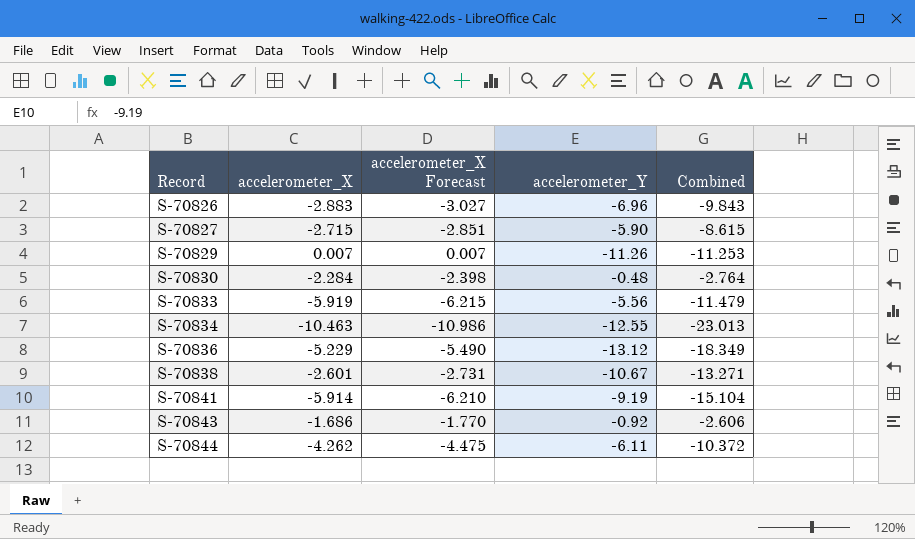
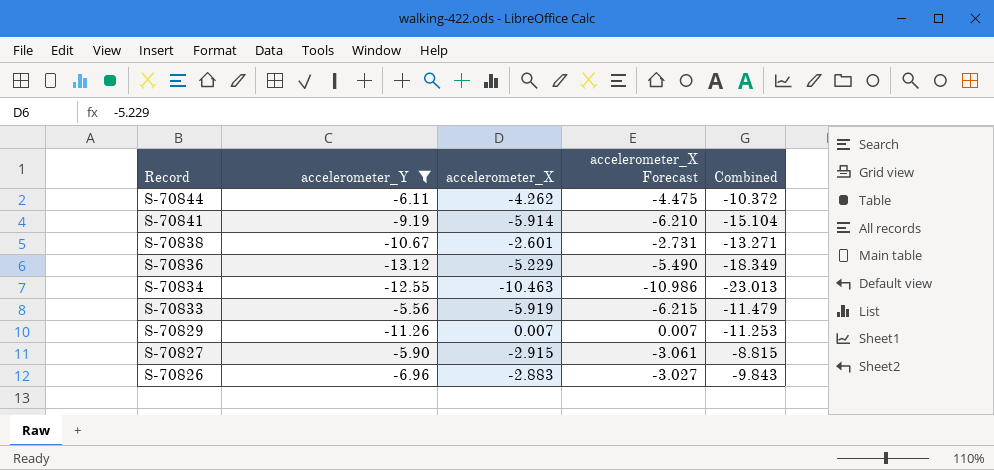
filter: none -> accelerometer_Y <= -5.56
row order: Record ascending -> Record descending
column accelerometer_Y | position: 4 -> 2
S-70827 | accelerometer_X: -2.715 -> -2.915
S-70827 | accelerometer_X Forecast: -2.851 -> -3.061
S-70827 | Combined: -8.615 -> -8.815

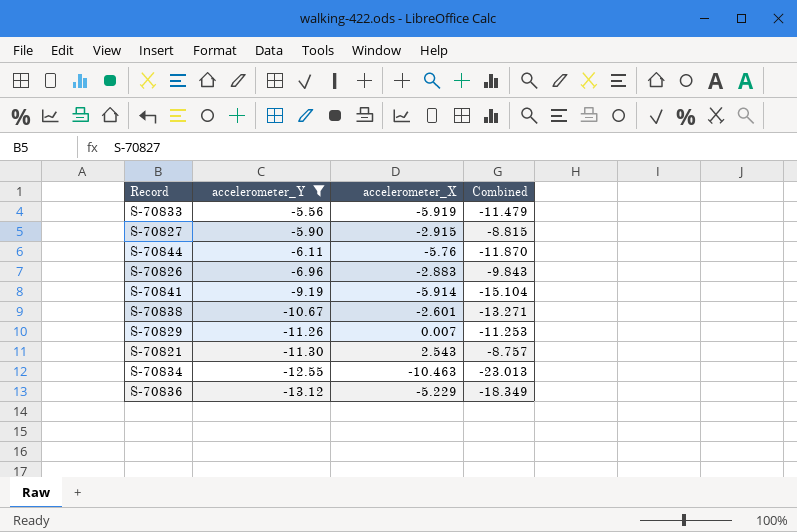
row order: Record descending -> accelerometer_Y descending
column accelerometer_X Forecast | formula: [accelerometer_X] * 1.05 -> none
S-70844 | accelerometer_X: -4.262 -> -5.76
S-70844 | Combined: -10.372 -> -11.870
row S-70821: none -> -11.30 | 2.543 | -8.757

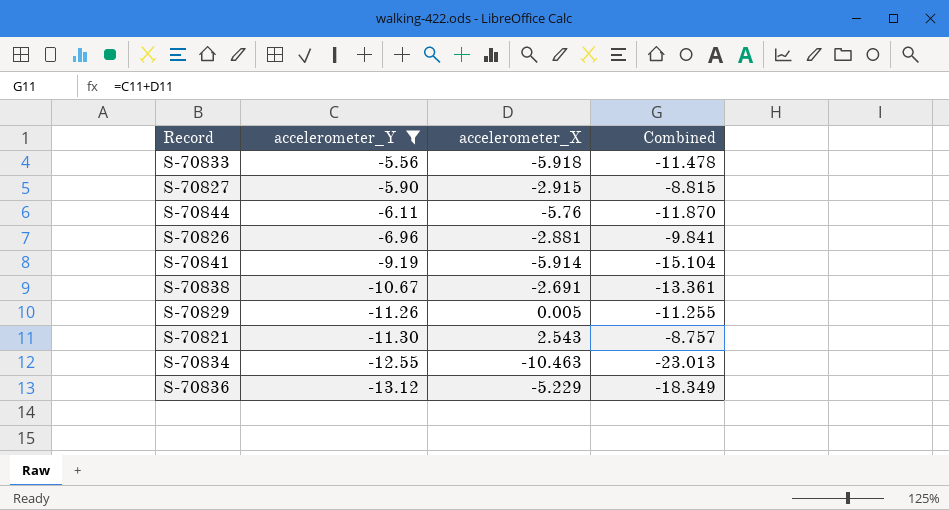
S-70833 | accelerometer_X: -5.919 -> -5.918
S-70833 | Combined: -11.479 -> -11.478
S-70826 | accelerometer_X: -2.883 -> -2.881
S-70826 | Combined: -9.843 -> -9.841
S-70838 | accelerometer_X: -2.601 -> -2.691
S-70838 | Combined: -13.271 -> -13.361
S-70829 | accelerometer_X: 0.007 -> 0.005
S-70829 | Combined: -11.253 -> -11.255

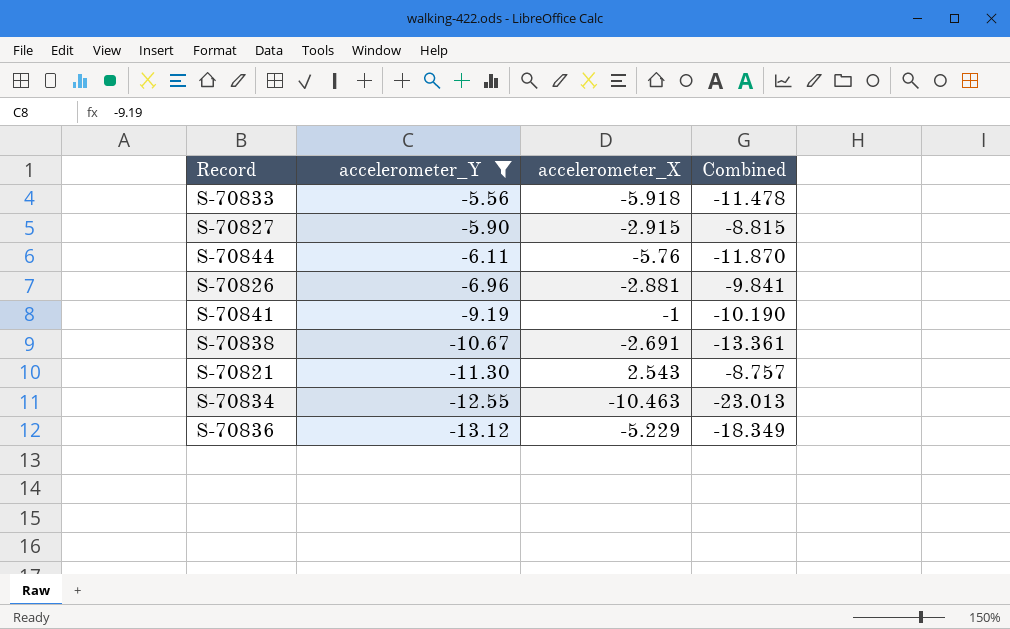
row S-70829: -11.26 | 0.005 | -11.255 -> none
S-70841 | accelerometer_X: -5.914 -> -1
S-70841 | Combined: -15.104 -> -10.190

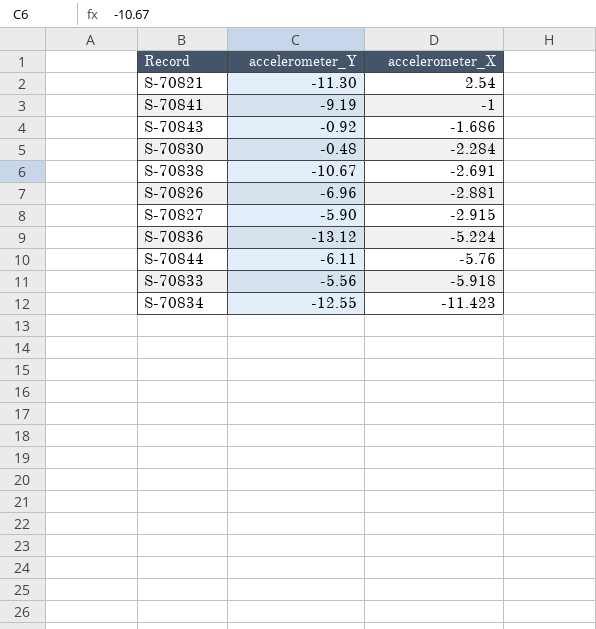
filter: accelerometer_Y <= -5.56 -> none
row order: accelerometer_Y descending -> accelerometer_X descending
column Combined | formula: [accelerometer_Y] + [accelerometer_X] -> none
S-70821 | accelerometer_X: 2.543 -> 2.54
S-70836 | accelerometer_X: -5.229 -> -5.224
S-70834 | accelerometer_X: -10.463 -> -11.423

